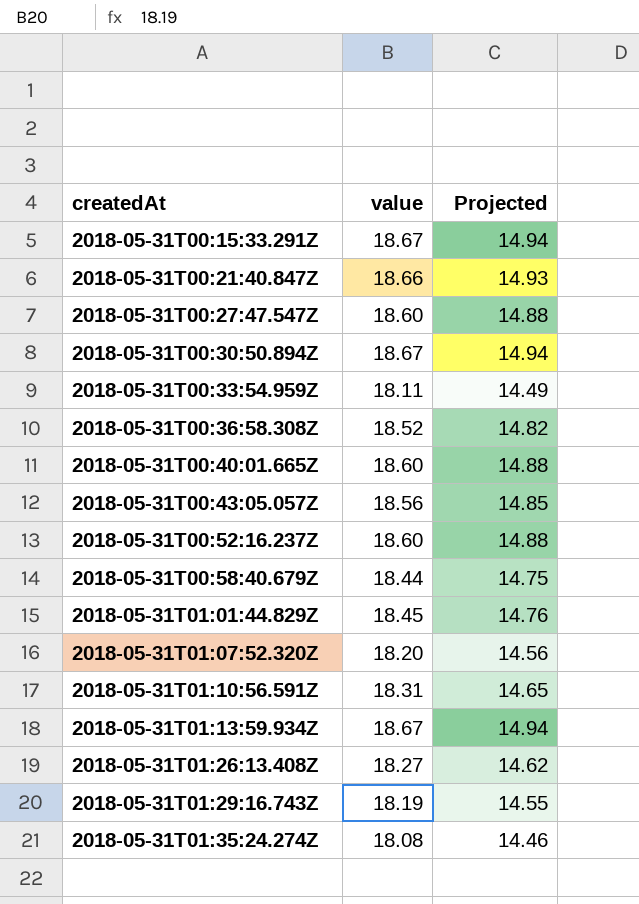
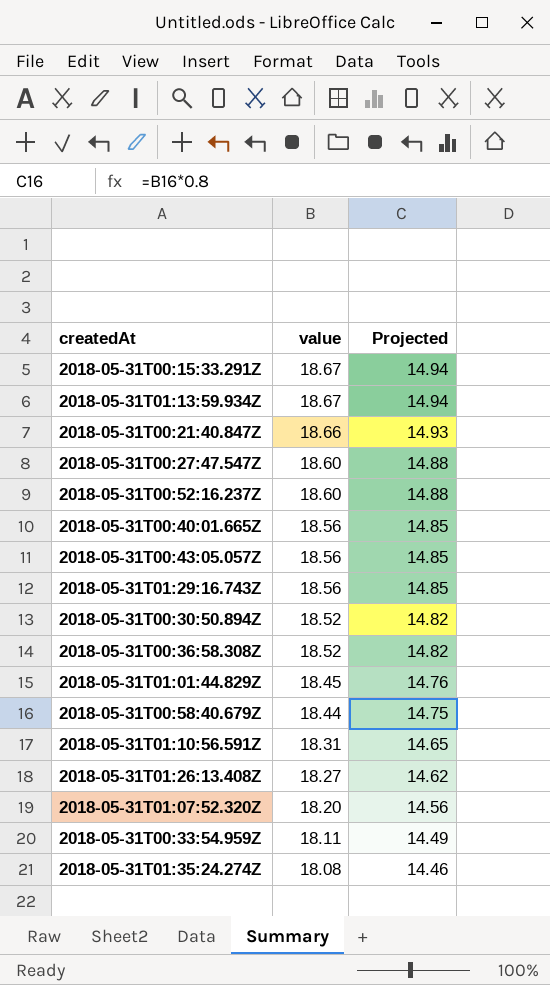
row order: createdAt ascending -> value descending
2018-05-31T00:40:01.665Z | value: 18.60 -> 18.56
2018-05-31T00:40:01.665Z | Projected: 14.88 -> 14.85
2018-05-31T01:29:16.743Z | value: 18.19 -> 18.56
2018-05-31T01:29:16.743Z | Projected: 14.55 -> 14.85
2018-05-31T00:30:50.894Z | value: 18.67 -> 18.52
2018-05-31T00:30:50.894Z | Projected: 14.94 -> 14.82

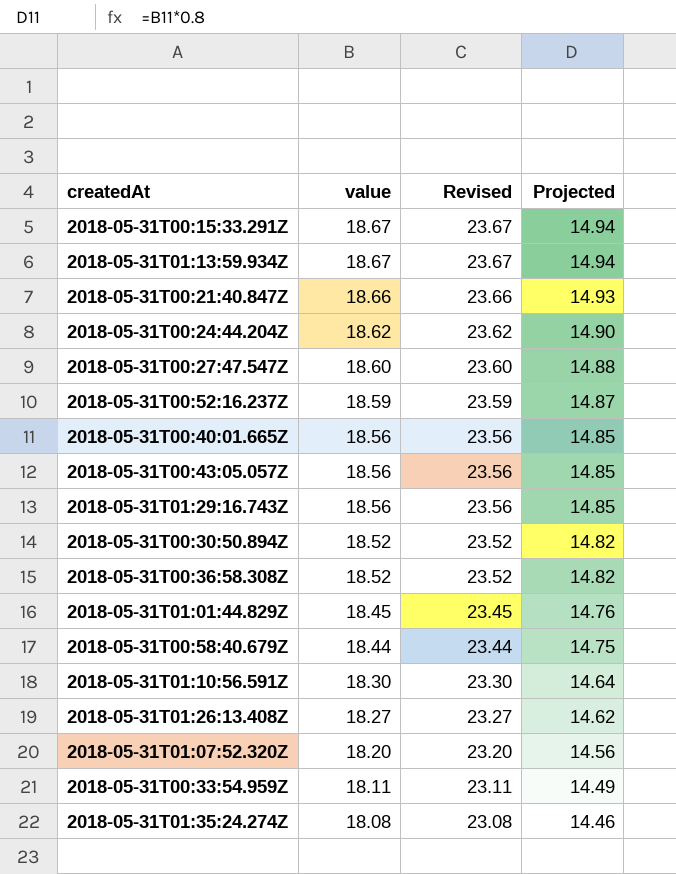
column Revised | formula: none -> [value] + 5
row 2018-05-31T00:24:44.204Z: none -> 18.62 | 23.62 | 14.90
2018-05-31T00:52:16.237Z | value: 18.60 -> 18.59
2018-05-31T00:52:16.237Z | Projected: 14.88 -> 14.87
2018-05-31T01:10:56.591Z | value: 18.31 -> 18.30
2018-05-31T01:10:56.591Z | Projected: 14.65 -> 14.64

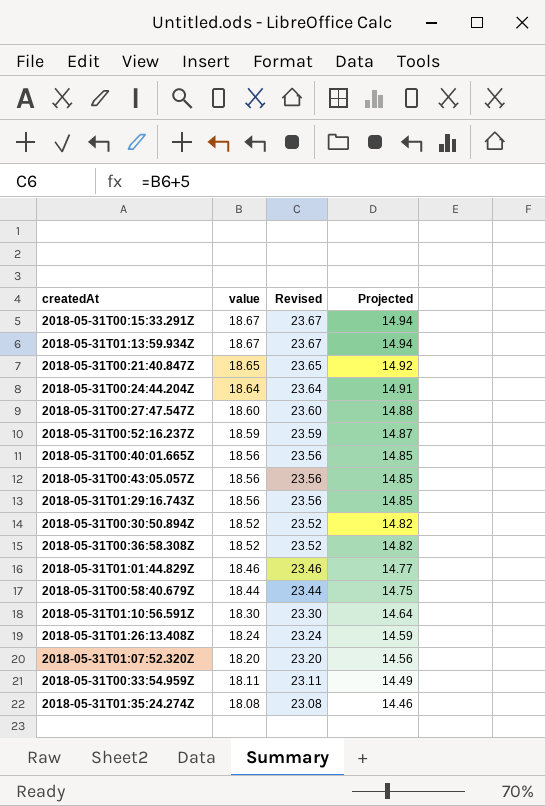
2018-05-31T00:21:40.847Z | value: 18.66 -> 18.65
2018-05-31T00:21:40.847Z | Revised: 23.66 -> 23.65
2018-05-31T00:21:40.847Z | Projected: 14.93 -> 14.92
2018-05-31T00:24:44.204Z | value: 18.62 -> 18.64
2018-05-31T00:24:44.204Z | Revised: 23.62 -> 23.64
2018-05-31T00:24:44.204Z | Projected: 14.90 -> 14.91
2018-05-31T01:01:44.829Z | value: 18.45 -> 18.46
2018-05-31T01:01:44.829Z | Revised: 23.45 -> 23.46
2018-05-31T01:01:44.829Z | Projected: 14.76 -> 14.77
2018-05-31T01:26:13.408Z | value: 18.27 -> 18.24
2018-05-31T01:26:13.408Z | Revised: 23.27 -> 23.24
2018-05-31T01:26:13.408Z | Projected: 14.62 -> 14.59

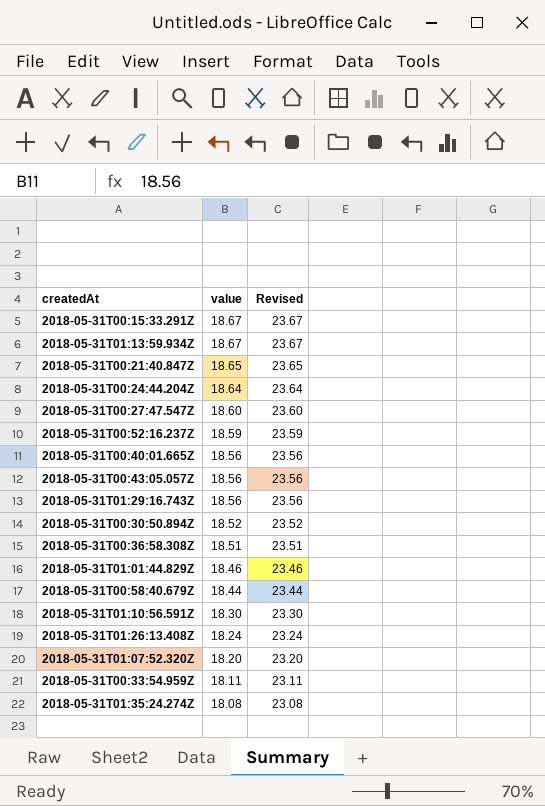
column Projected | formula: [value] * 0.8 -> none
2018-05-31T00:36:58.308Z | value: 18.52 -> 18.51
2018-05-31T00:36:58.308Z | Revised: 23.52 -> 23.51

